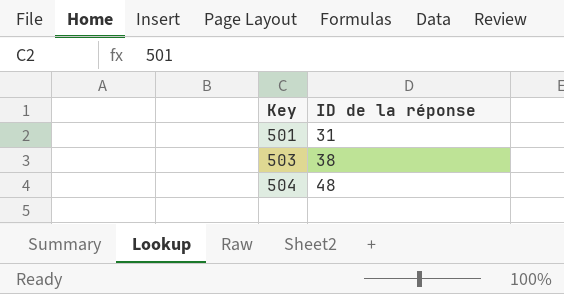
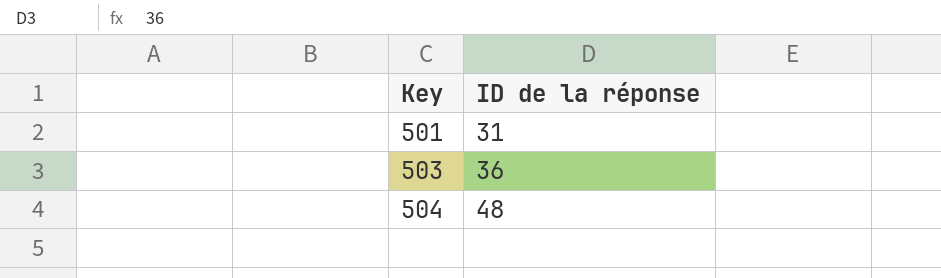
503 | ID de la réponse: 38 -> 36

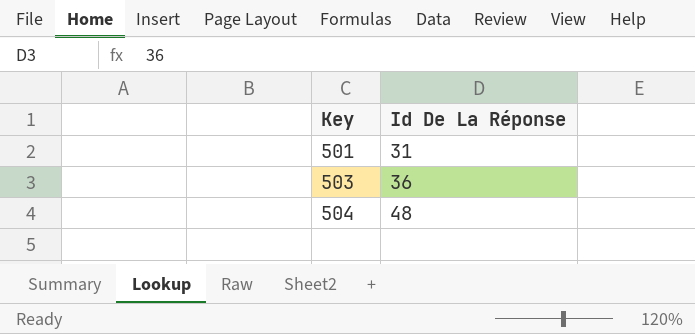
column name: ID de la réponse -> Id De La Réponse

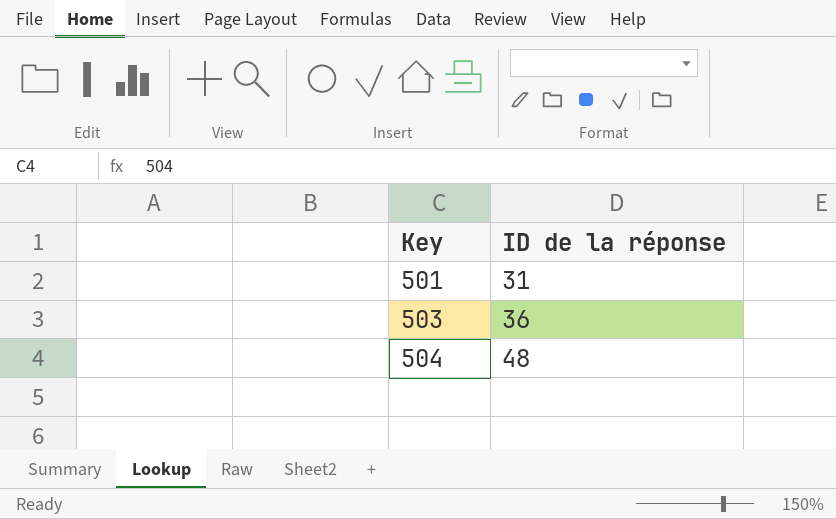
column name: Id De La Réponse -> ID de la réponse

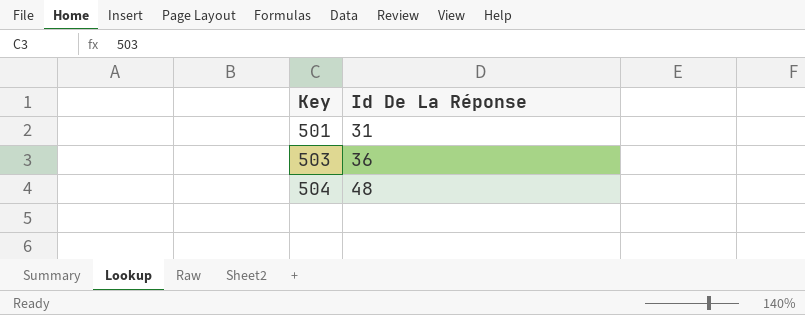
column name: ID de la réponse -> Id De La Réponse

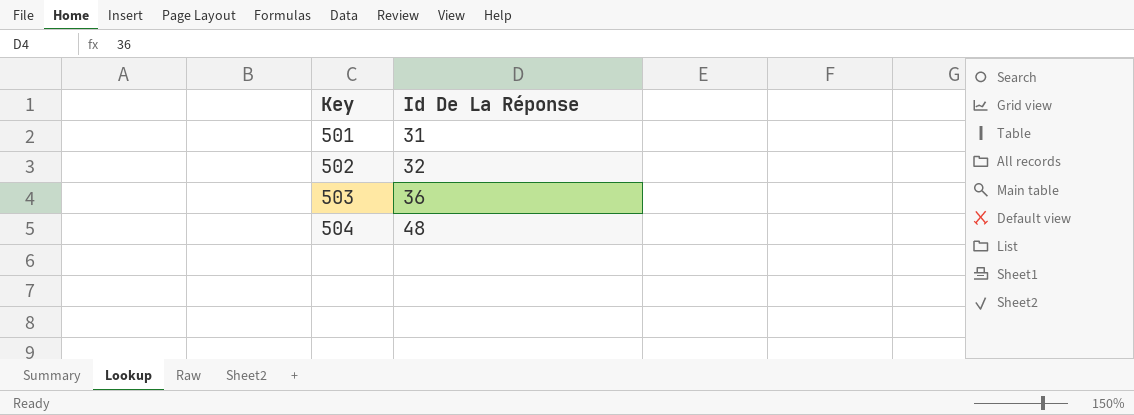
row 502: none -> 32

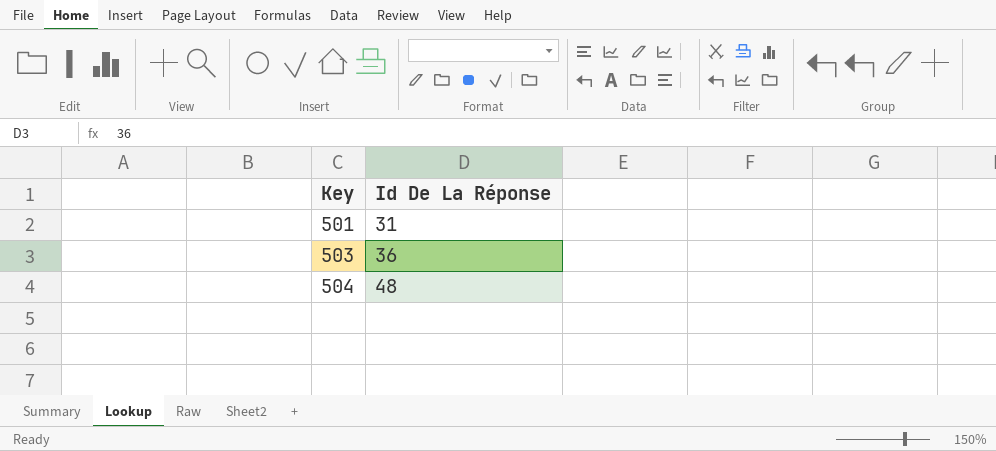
row 502: 32 -> none

